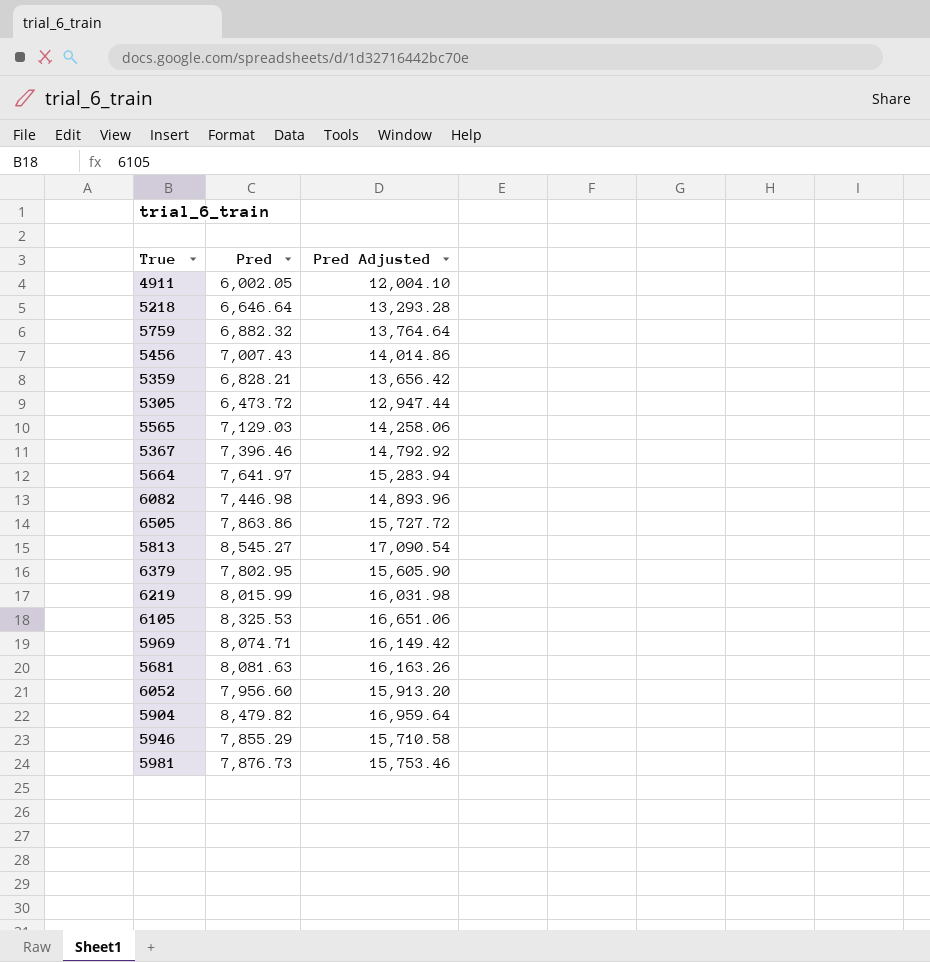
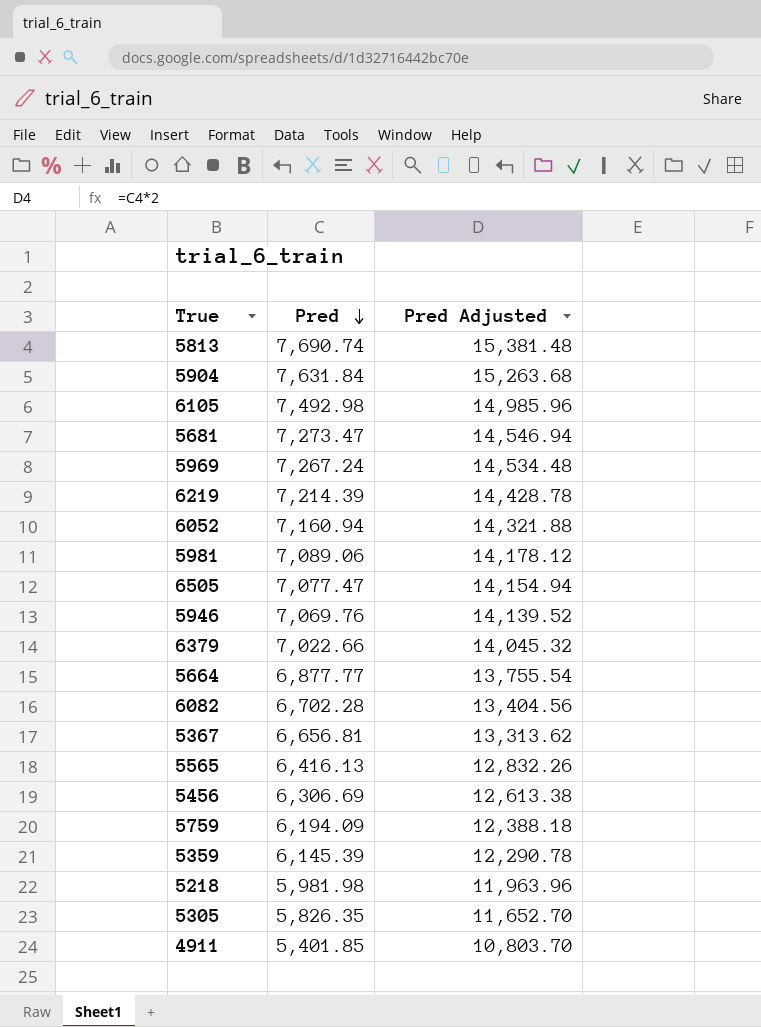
row order: none -> Pred descending
5813 | Pred: 8,545.27 -> 7,690.74
5813 | Pred Adjusted: 17,090.54 -> 15,381.48
5904 | Pred: 8,479.82 -> 7,631.84
5904 | Pred Adjusted: 16,959.64 -> 15,263.68
6105 | Pred: 8,325.53 -> 7,492.98
6105 | Pred Adjusted: 16,651.06 -> 14,985.96
5681 | Pred: 8,081.63 -> 7,273.47
5681 | Pred Adjusted: 16,163.26 -> 14,546.94
5969 | Pred: 8,074.71 -> 7,267.24
5969 | Pred Adjusted: 16,149.42 -> 14,534.48
6219 | Pred: 8,015.99 -> 7,214.39
6219 | Pred Adjusted: 16,031.98 -> 14,428.78
6052 | Pred: 7,956.60 -> 7,160.94
6052 | Pred Adjusted: 15,913.20 -> 14,321.88
5981 | Pred: 7,876.73 -> 7,089.06
5981 | Pred Adjusted: 15,753.46 -> 14,178.12
6505 | Pred: 7,863.86 -> 7,077.47
6505 | Pred Adjusted: 15,727.72 -> 14,154.94
5946 | Pred: 7,855.29 -> 7,069.76
5946 | Pred Adjusted: 15,710.58 -> 14,139.52
6379 | Pred: 7,802.95 -> 7,022.66
6379 | Pred Adjusted: 15,605.90 -> 14,045.32
5664 | Pred: 7,641.97 -> 6,877.77
5664 | Pred Adjusted: 15,283.94 -> 13,755.54
6082 | Pred: 7,446.98 -> 6,702.28
6082 | Pred Adjusted: 14,893.96 -> 13,404.56
5367 | Pred: 7,396.46 -> 6,656.81
5367 | Pred Adjusted: 14,792.92 -> 13,313.62
5565 | Pred: 7,129.03 -> 6,416.13
5565 | Pred Adjusted: 14,258.06 -> 12,832.26
5456 | Pred: 7,007.43 -> 6,306.69
5456 | Pred Adjusted: 14,014.86 -> 12,613.38
5759 | Pred: 6,882.32 -> 6,194.09
5759 | Pred Adjusted: 13,764.64 -> 12,388.18
5359 | Pred: 6,828.21 -> 6,145.39
5359 | Pred Adjusted: 13,656.42 -> 12,290.78
5218 | Pred: 6,646.64 -> 5,981.98
5218 | Pred Adjusted: 13,293.28 -> 11,963.96
5305 | Pred: 6,473.72 -> 5,826.35
5305 | Pred Adjusted: 12,947.44 -> 11,652.70
4911 | Pred: 6,002.05 -> 5,401.85
4911 | Pred Adjusted: 12,004.10 -> 10,803.70

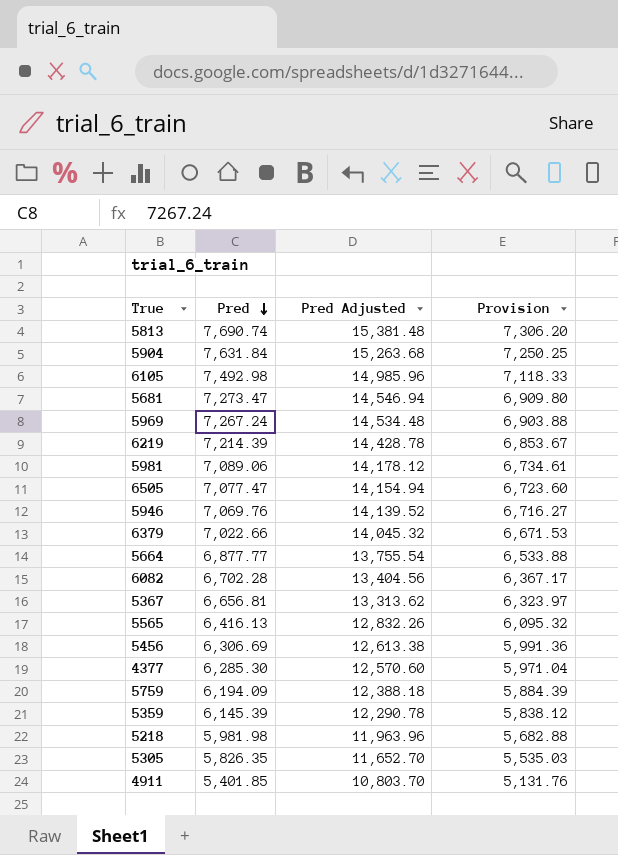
column Provision | formula: none -> [Pred] * 0.95
row 6052: 7,160.94 | 14,321.88 -> none
row 4377: none -> 6,285.30 | 12,570.60 | 5,971.04

